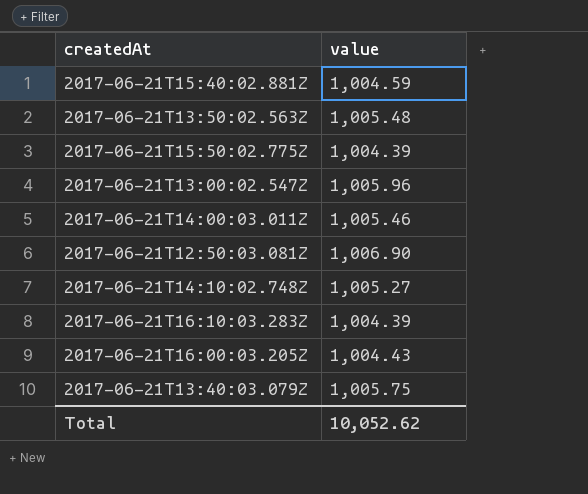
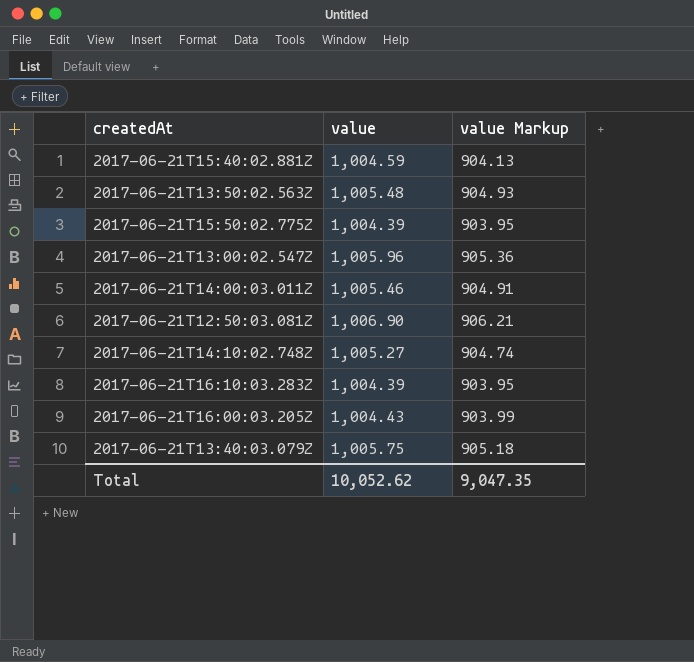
column value Markup | formula: none -> [value] * 0.9

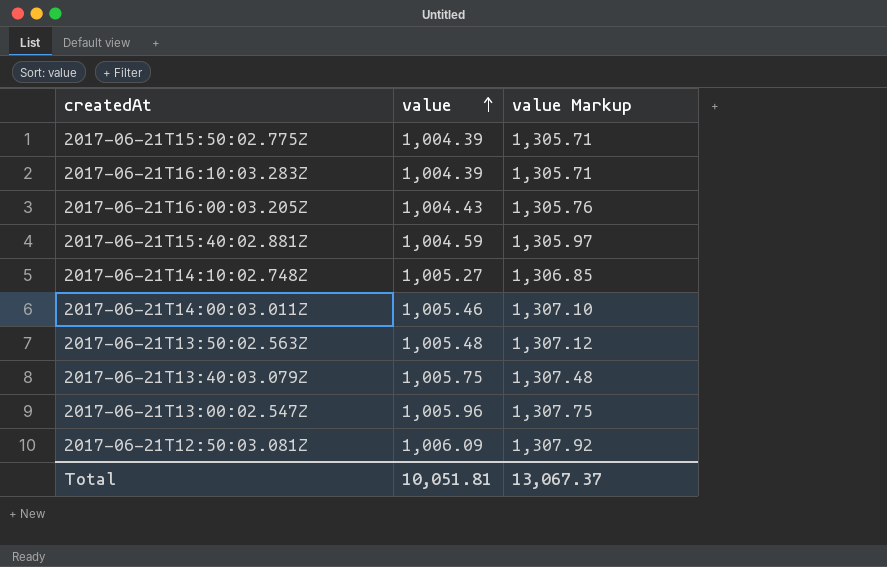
row order: none -> value ascending
column value Markup | formula: [value] * 0.9 -> [value] * 1.3
2017-06-21T12:50:03.081Z | value: 1,006.90 -> 1,006.09
Total | value: 10,052.62 -> 10,051.81
Total | value Markup: 9,047.35 -> 13,067.37

